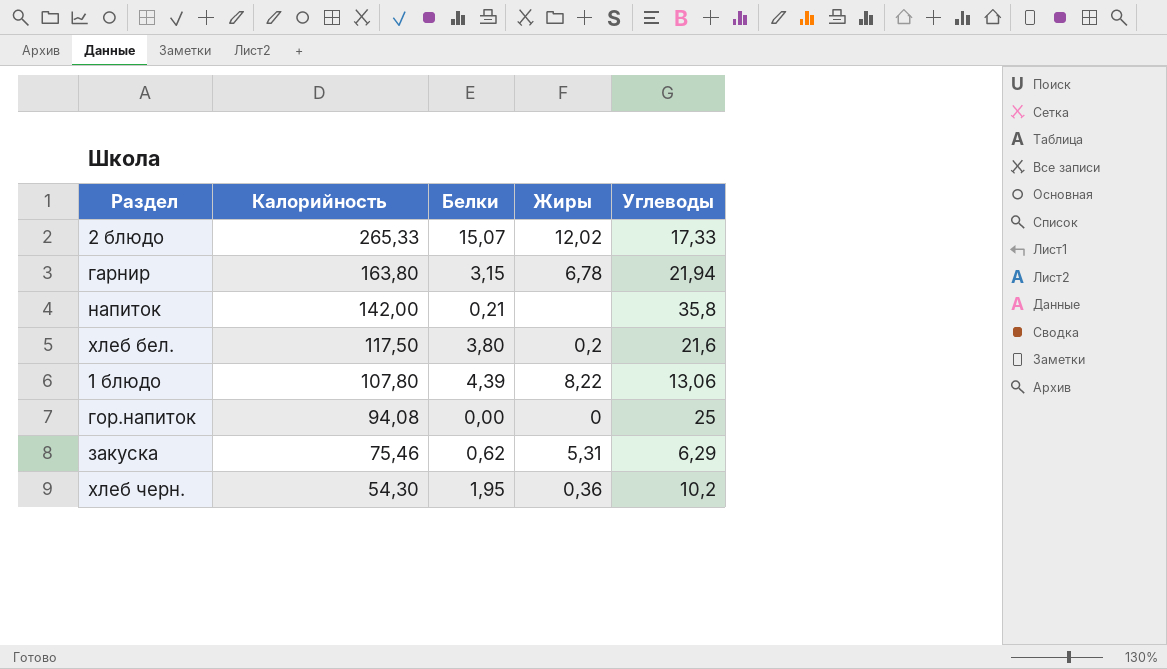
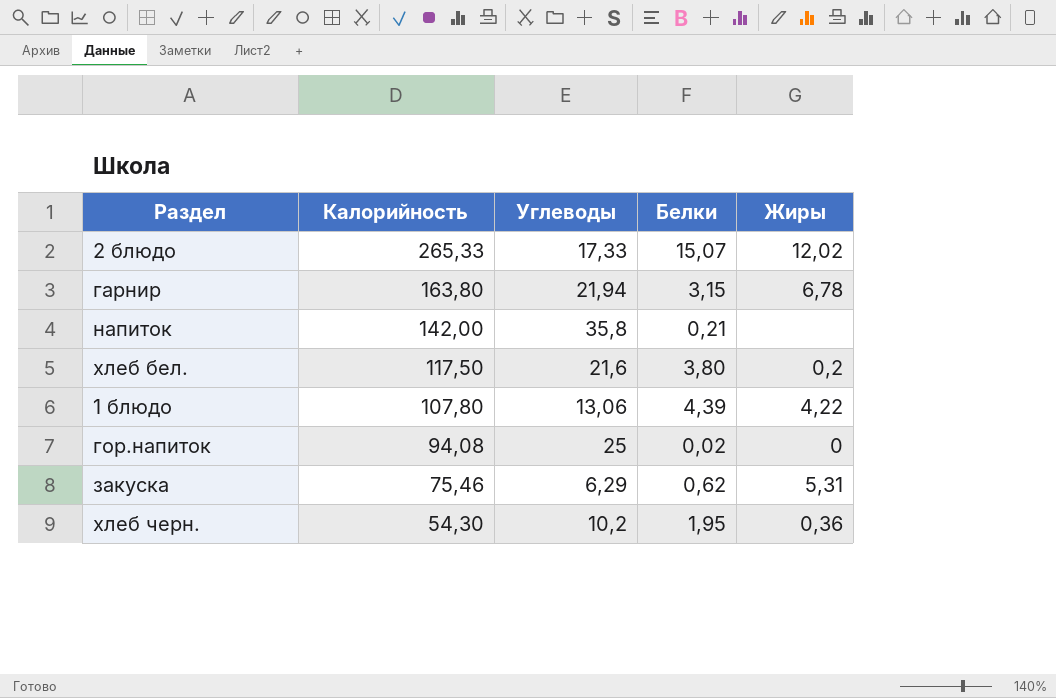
column Углеводы | position: 5 -> 3
1 блюдо | Жиры: 8,22 -> 4,22
гор.напиток | Белки: 0,00 -> 0,02

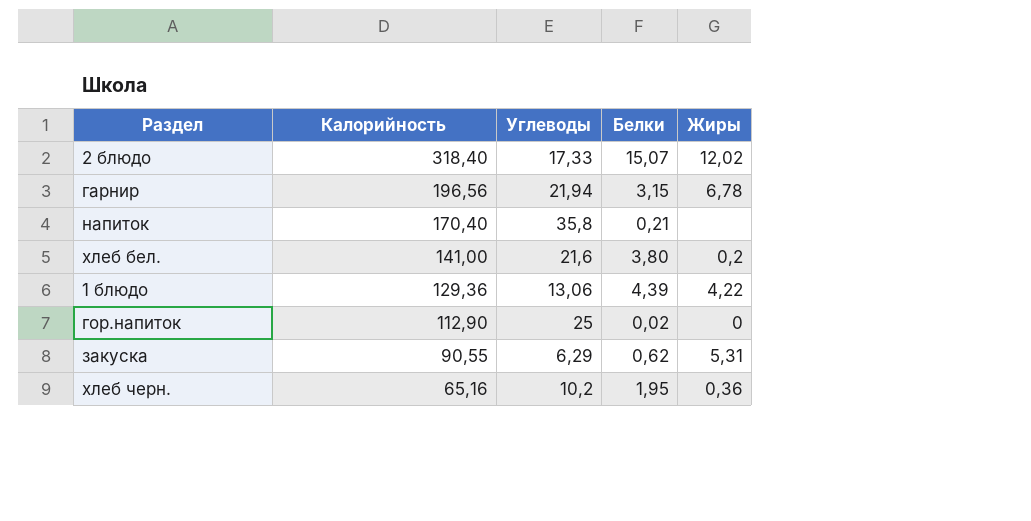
2 блюдо | Калорийность: 265,33 -> 318,40
гарнир | Калорийность: 163,80 -> 196,56
напиток | Калорийность: 142,00 -> 170,40
хлеб бел. | Калорийность: 117,50 -> 141,00
1 блюдо | Калорийность: 107,80 -> 129,36
гор.напиток | Калорийность: 94,08 -> 112,90
закуска | Калорийность: 75,46 -> 90,55
хлеб черн. | Калорийность: 54,30 -> 65,16

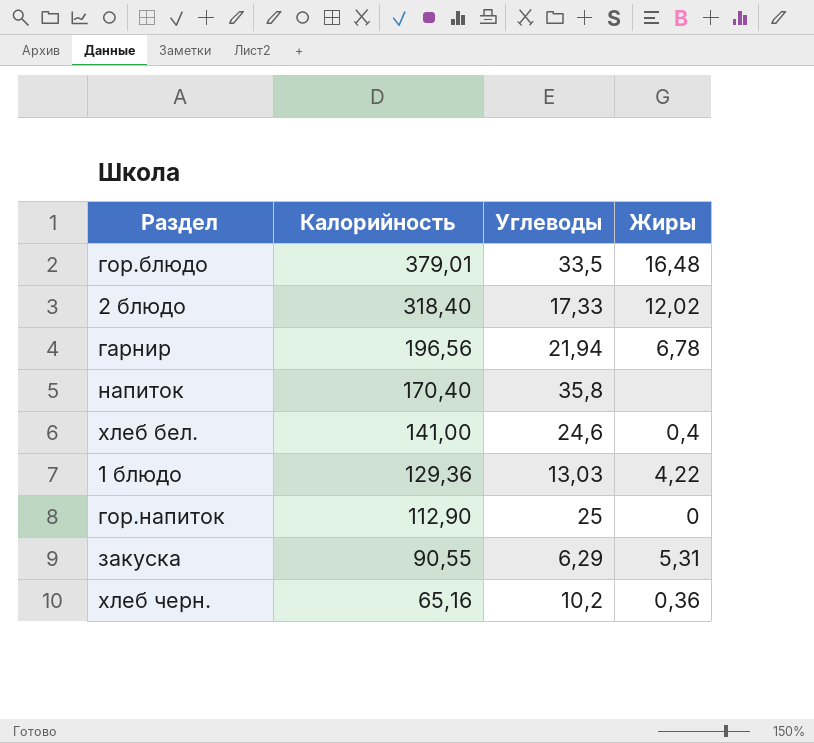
column Белки | position: 4 -> none
row гор.блюдо: none -> 379,01 | 33,5 | 16,48
хлеб бел. | Углеводы: 21,6 -> 24,6
хлеб бел. | Жиры: 0,2 -> 0,4
1 блюдо | Углеводы: 13,06 -> 13,03

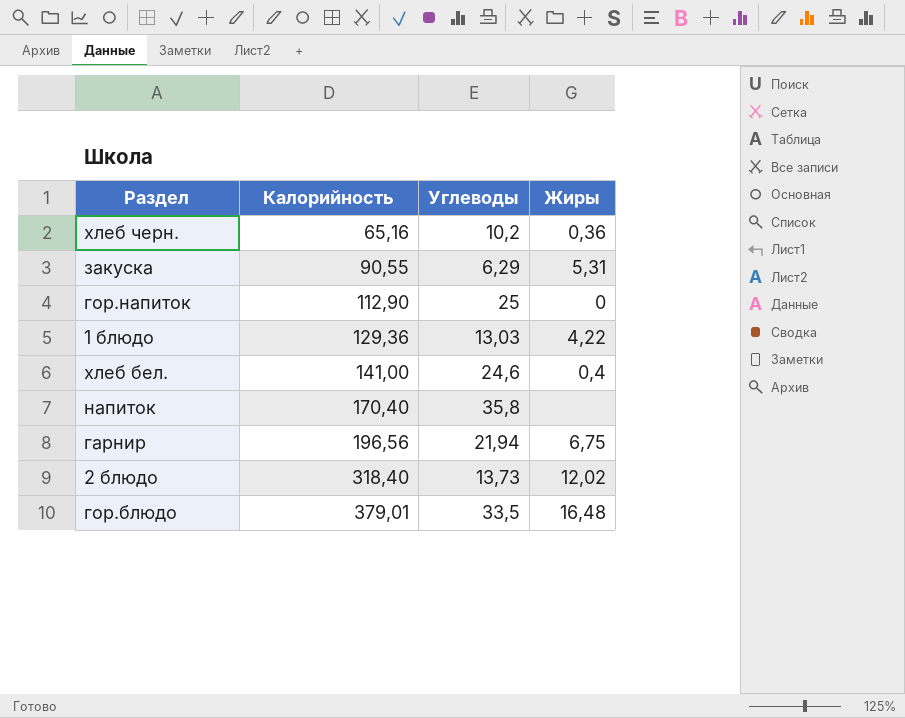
row order: Калорийность descending -> Калорийность ascending
гарнир | Жиры: 6,78 -> 6,75
2 блюдо | Углеводы: 17,33 -> 13,73

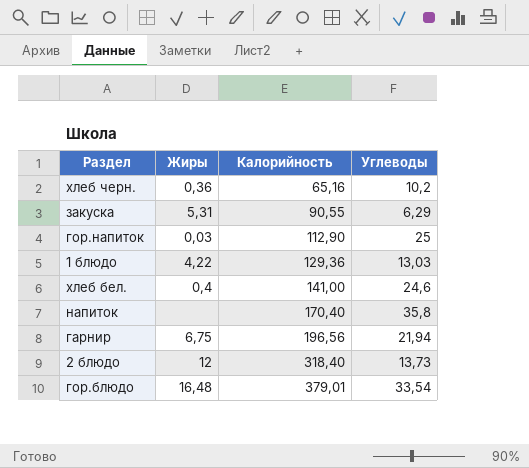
column Жиры | position: 4 -> 2
гор.напиток | Жиры: 0 -> 0,03
2 блюдо | Жиры: 12,02 -> 12
гор.блюдо | Углеводы: 33,5 -> 33,54

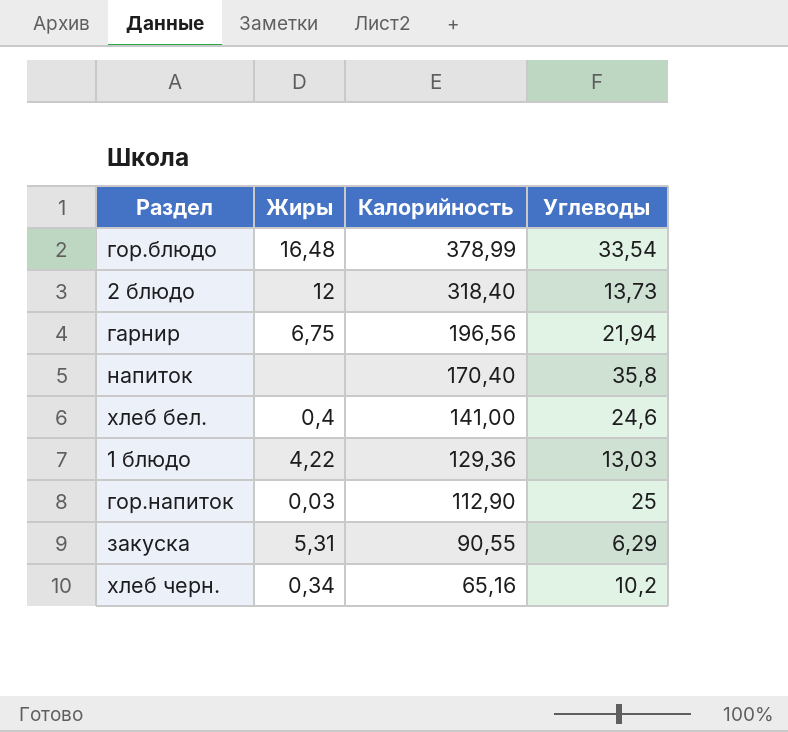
row order: Калорийность ascending -> Калорийность descending
гор.блюдо | Калорийность: 379,01 -> 378,99
хлеб черн. | Жиры: 0,36 -> 0,34

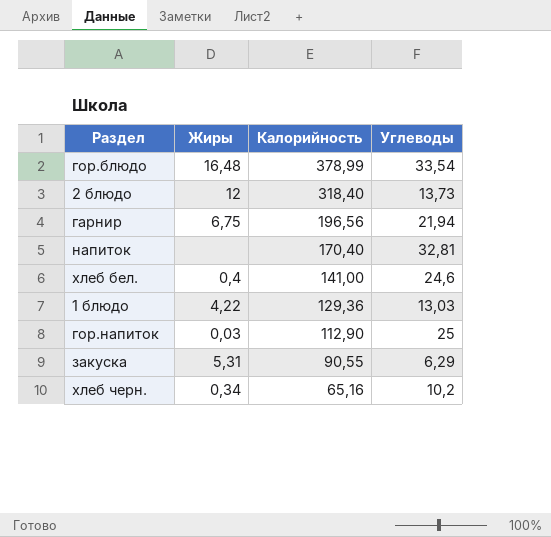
напиток | Углеводы: 35,8 -> 32,81

